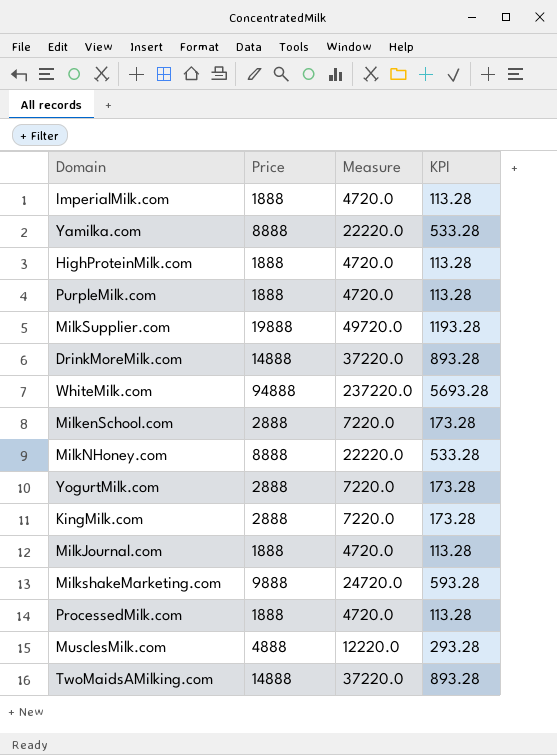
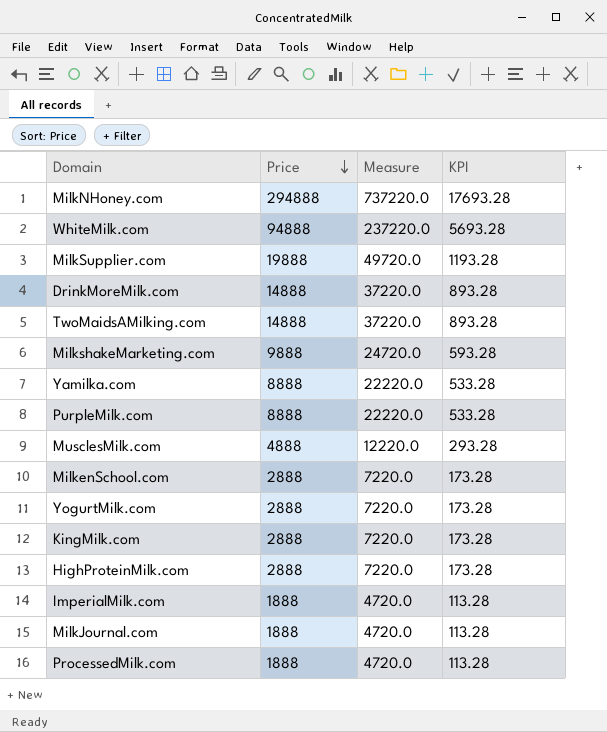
row order: none -> Price descending
MilkNHoney.com | Price: 8888 -> 294888
MilkNHoney.com | Measure: 22220.0 -> 737220.0
MilkNHoney.com | KPI: 533.28 -> 17693.28
PurpleMilk.com | Price: 1888 -> 8888
PurpleMilk.com | Measure: 4720.0 -> 22220.0
PurpleMilk.com | KPI: 113.28 -> 533.28
HighProteinMilk.com | Price: 1888 -> 2888
HighProteinMilk.com | Measure: 4720.0 -> 7220.0
HighProteinMilk.com | KPI: 113.28 -> 173.28

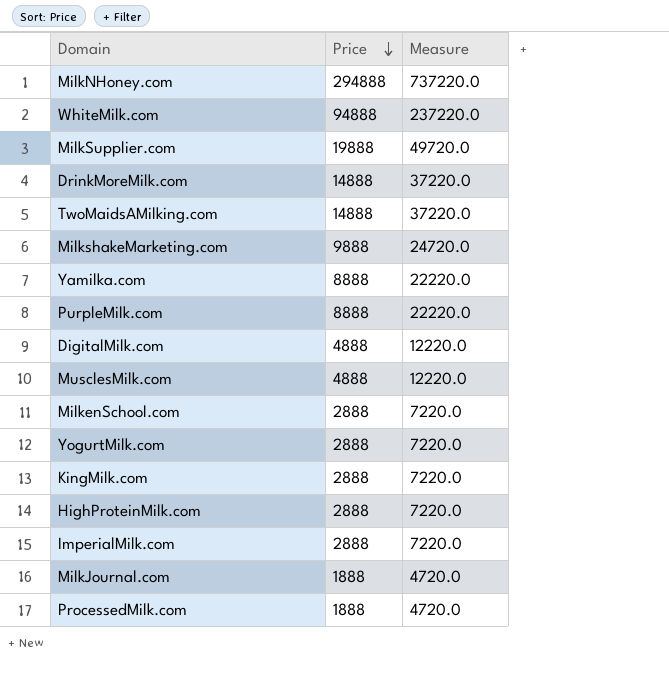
column KPI | formula: [Price] * 0.06 -> none
row DigitalMilk.com: none -> 4888 | 12220.0
ImperialMilk.com | Price: 1888 -> 2888
ImperialMilk.com | Measure: 4720.0 -> 7220.0

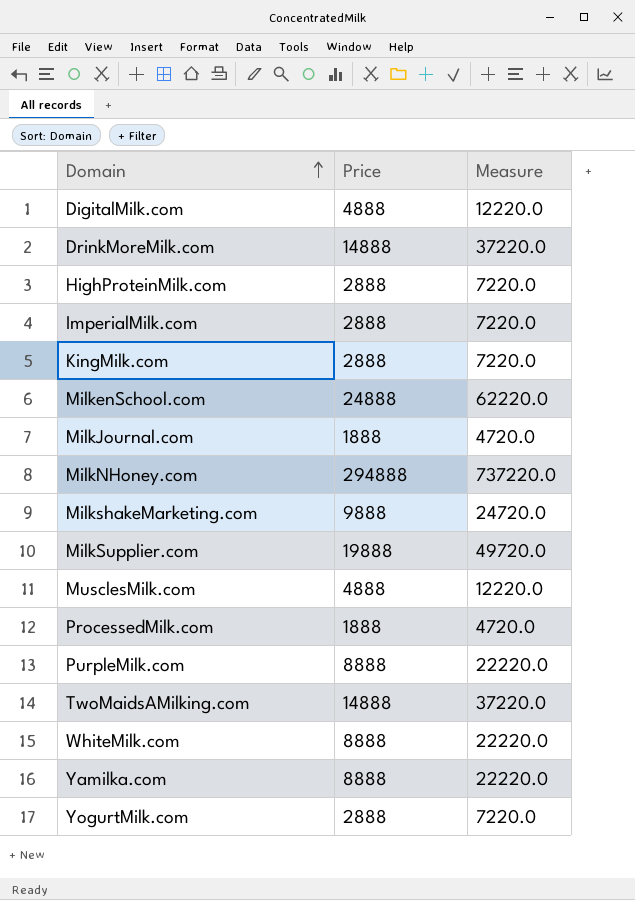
row order: Price descending -> Domain ascending
MilkenSchool.com | Price: 2888 -> 24888
MilkenSchool.com | Measure: 7220.0 -> 62220.0
WhiteMilk.com | Price: 94888 -> 8888
WhiteMilk.com | Measure: 237220.0 -> 22220.0

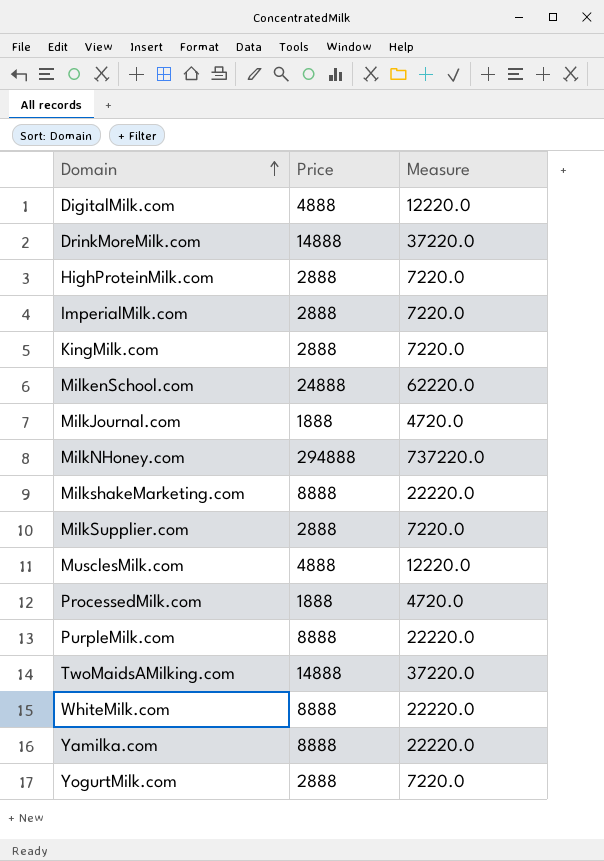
MilkshakeMarketing.com | Price: 9888 -> 8888
MilkshakeMarketing.com | Measure: 24720.0 -> 22220.0
MilkSupplier.com | Price: 19888 -> 2888
MilkSupplier.com | Measure: 49720.0 -> 7220.0

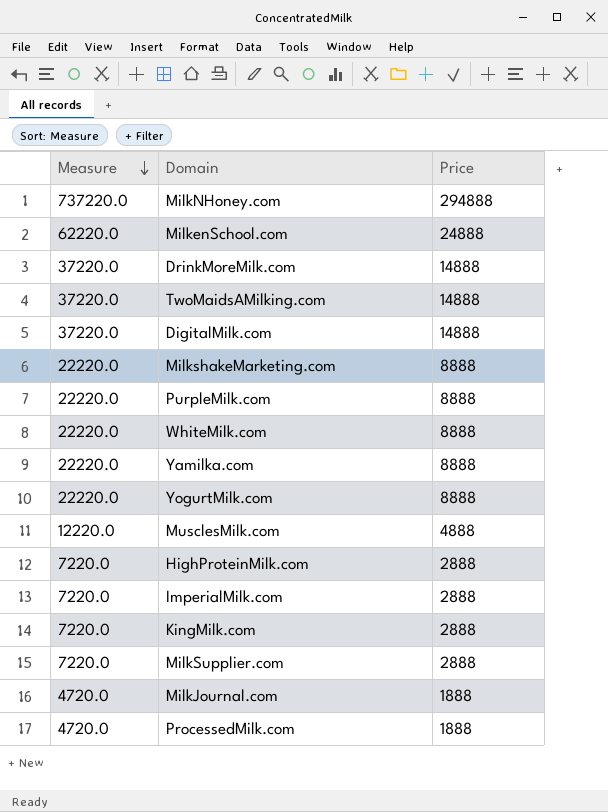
row order: Domain ascending -> Measure descending
column Measure | position: 3 -> 1
DigitalMilk.com | Measure: 12220.0 -> 37220.0
DigitalMilk.com | Price: 4888 -> 14888
YogurtMilk.com | Measure: 7220.0 -> 22220.0
YogurtMilk.com | Price: 2888 -> 8888

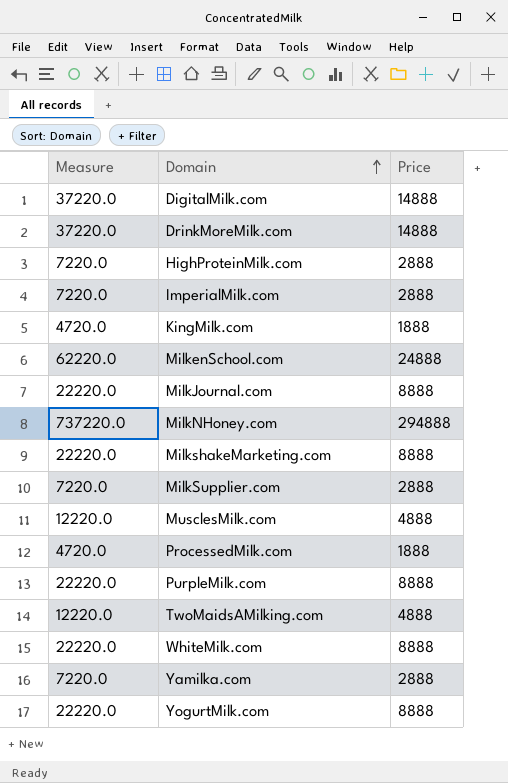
row order: Measure descending -> Domain ascending
KingMilk.com | Measure: 7220.0 -> 4720.0
KingMilk.com | Price: 2888 -> 1888
MilkJournal.com | Measure: 4720.0 -> 22220.0
MilkJournal.com | Price: 1888 -> 8888
TwoMaidsAMilking.com | Measure: 37220.0 -> 12220.0
TwoMaidsAMilking.com | Price: 14888 -> 4888
Yamilka.com | Measure: 22220.0 -> 7220.0
Yamilka.com | Price: 8888 -> 2888

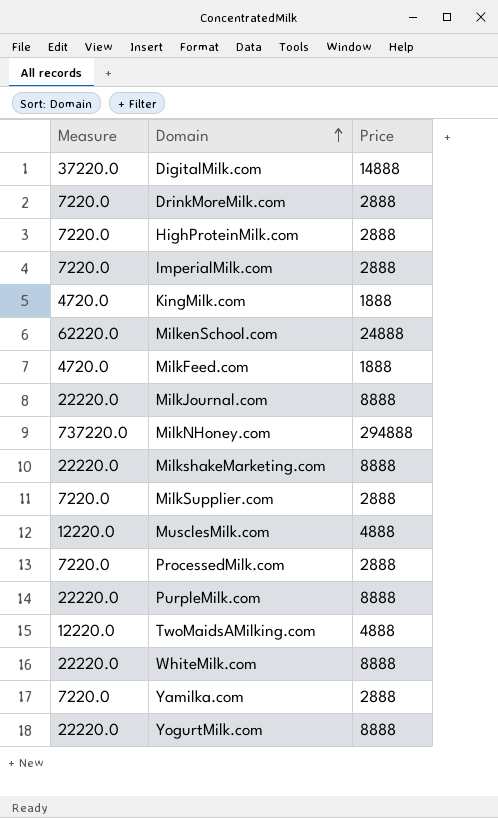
DrinkMoreMilk.com | Measure: 37220.0 -> 7220.0
DrinkMoreMilk.com | Price: 14888 -> 2888
row MilkFeed.com: none -> 4720.0 | 1888
ProcessedMilk.com | Measure: 4720.0 -> 7220.0
ProcessedMilk.com | Price: 1888 -> 2888

